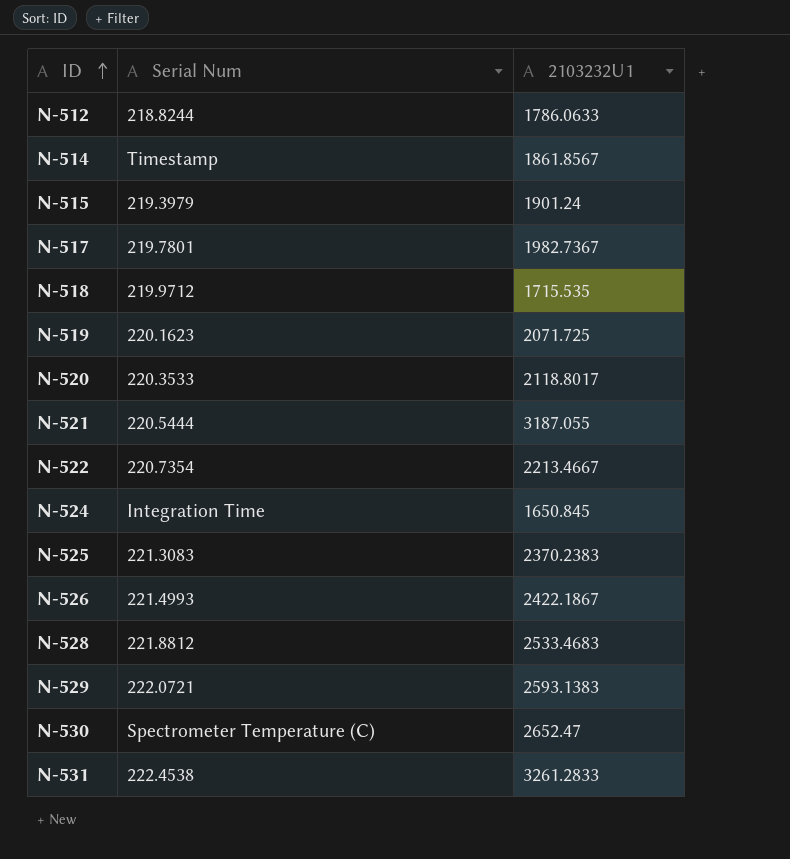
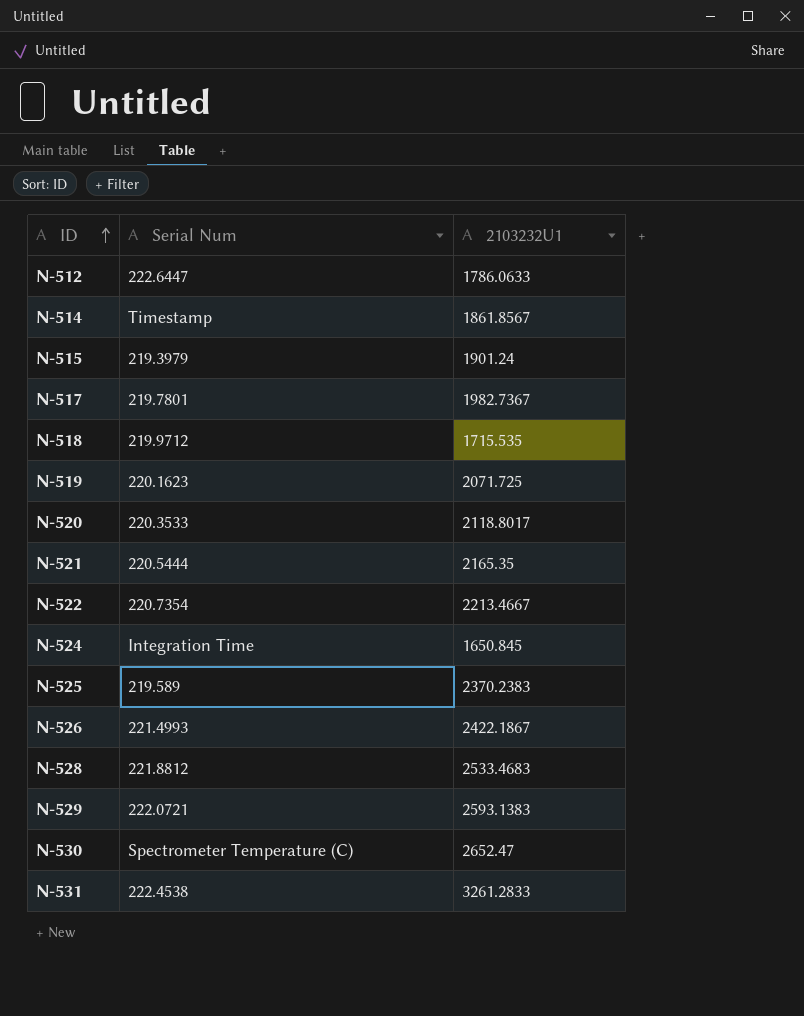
N-512 | Serial Num: 218.8244 -> 222.6447
N-521 | 2103232U1: 3187.055 -> 2165.35
N-525 | Serial Num: 221.3083 -> 219.589

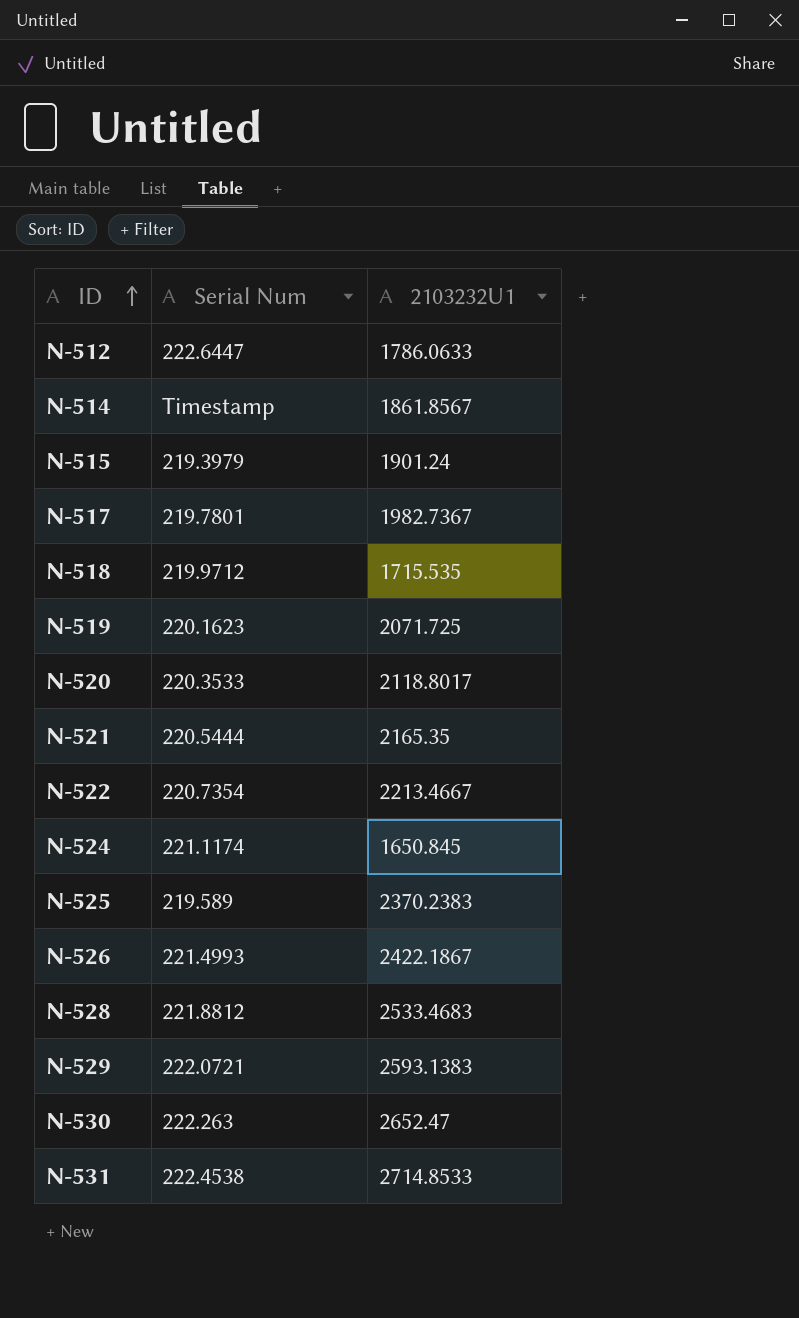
N-524 | Serial Num: Integration Time -> 221.1174
N-530 | Serial Num: Spectrometer Temperature (C) -> 222.263
N-531 | 2103232U1: 3261.2833 -> 2714.8533

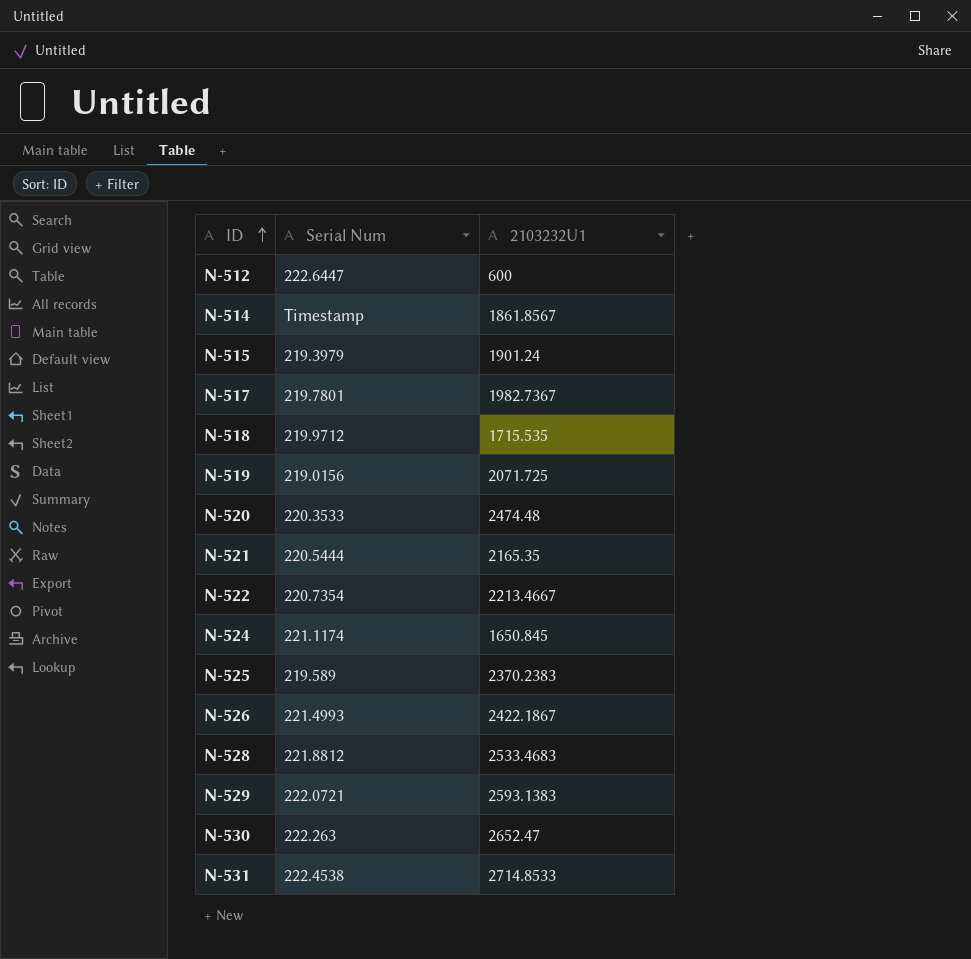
N-512 | 2103232U1: 1786.0633 -> 600
N-519 | Serial Num: 220.1623 -> 219.0156
N-520 | 2103232U1: 2118.8017 -> 2474.48

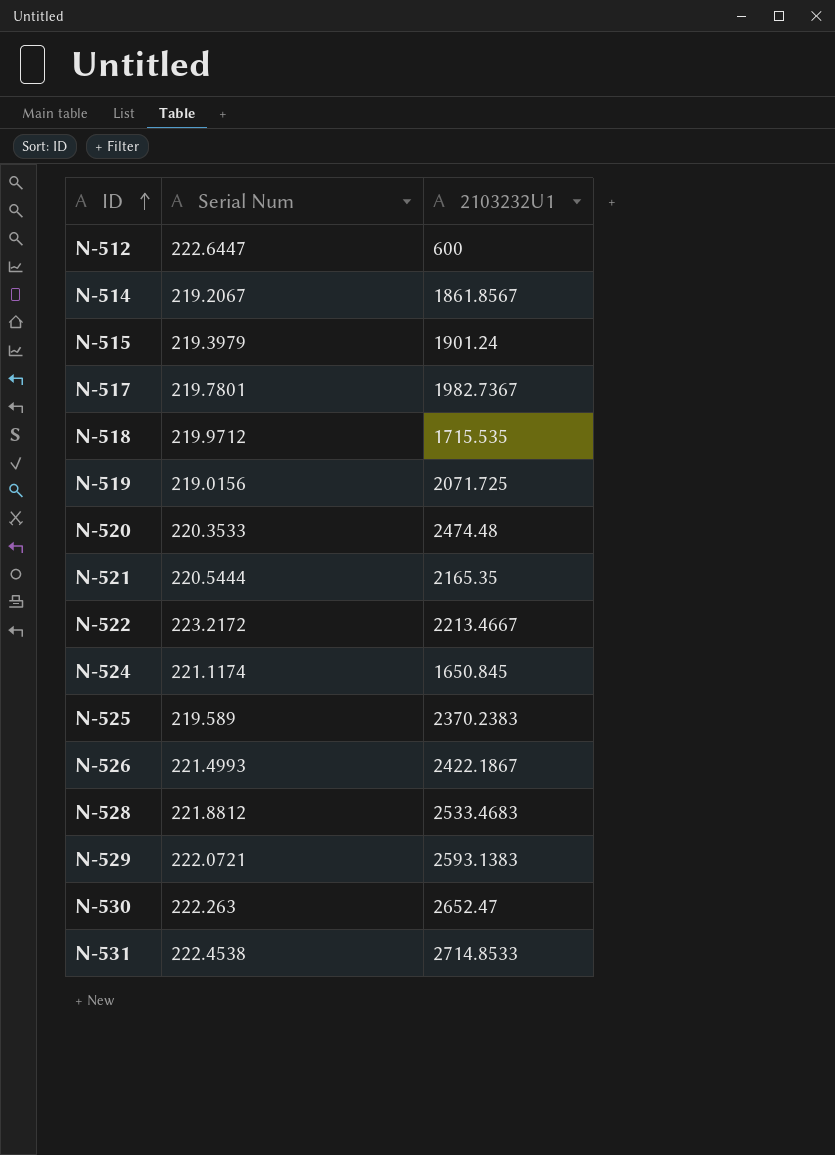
N-514 | Serial Num: Timestamp -> 219.2067
N-522 | Serial Num: 220.7354 -> 223.2172

